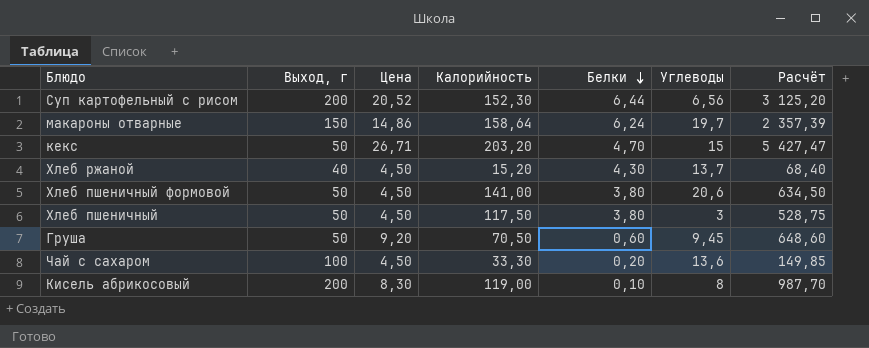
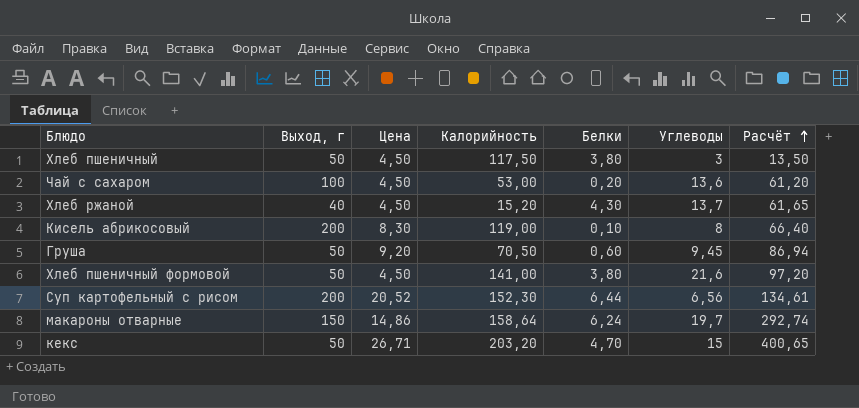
row order: Белки descending -> Расчёт ascending
column Расчёт | formula: [Цена] * [Калорийность] -> [Цена] * [Углеводы]
Чай с сахаром | Калорийность: 33,30 -> 53,00
Хлеб пшеничный формовой | Углеводы: 20,6 -> 21,6

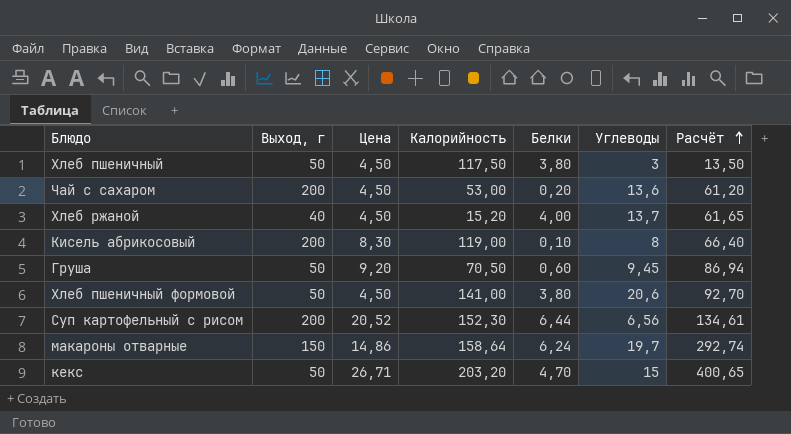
Чай с сахаром | Выход, г: 100 -> 200
Хлеб ржаной | Белки: 4,30 -> 4,00
Хлеб пшеничный формовой | Углеводы: 21,6 -> 20,6
Хлеб пшеничный формовой | Расчёт: 97,20 -> 92,70

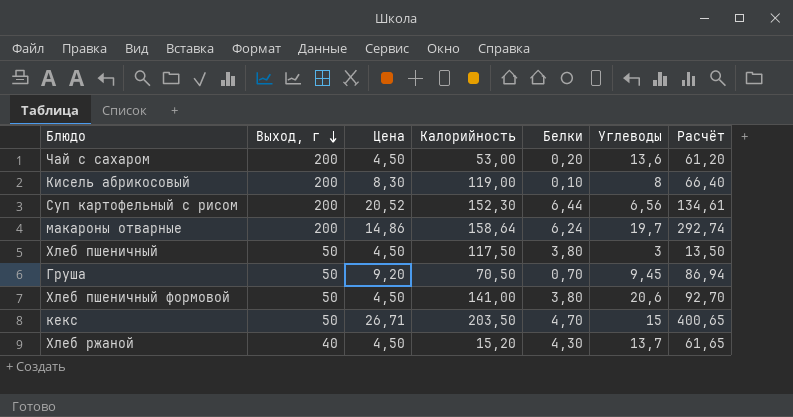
row order: Расчёт ascending -> Выход, г descending
макароны отварные | Выход, г: 150 -> 200
Груша | Белки: 0,60 -> 0,70
кекс | Калорийность: 203,20 -> 203,50
Хлеб ржаной | Белки: 4,00 -> 4,30

